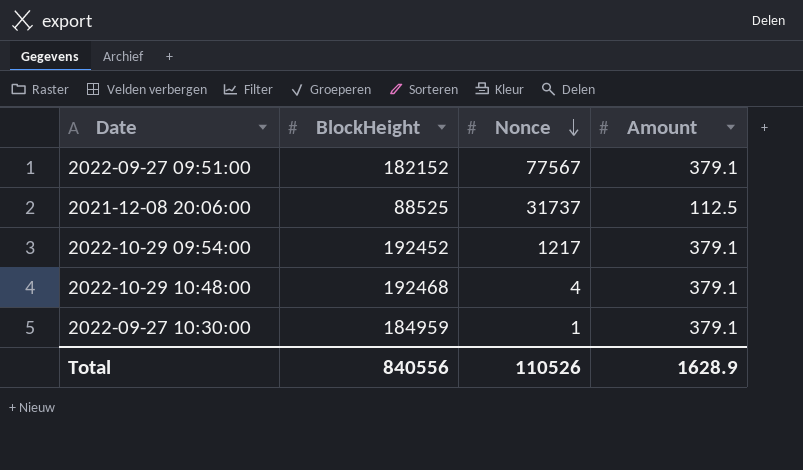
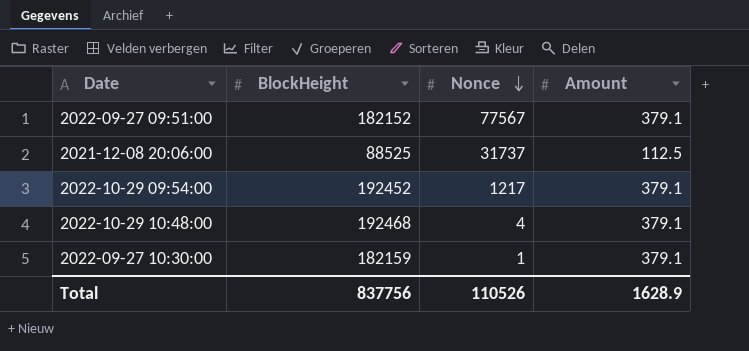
2022-09-27 10:30:00 | BlockHeight: 184959 -> 182159
Total | BlockHeight: 840556 -> 837756

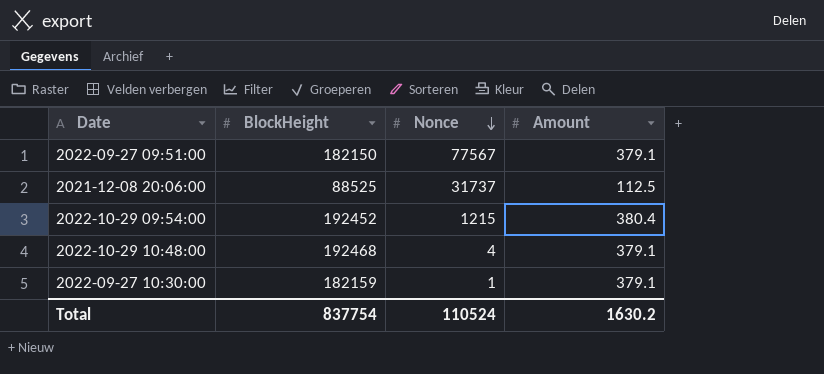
2022-09-27 09:51:00 | BlockHeight: 182152 -> 182150
2022-10-29 09:54:00 | Nonce: 1217 -> 1215
2022-10-29 09:54:00 | Amount: 379.1 -> 380.4
Total | BlockHeight: 837756 -> 837754
Total | Nonce: 110526 -> 110524
Total | Amount: 1628.9 -> 1630.2

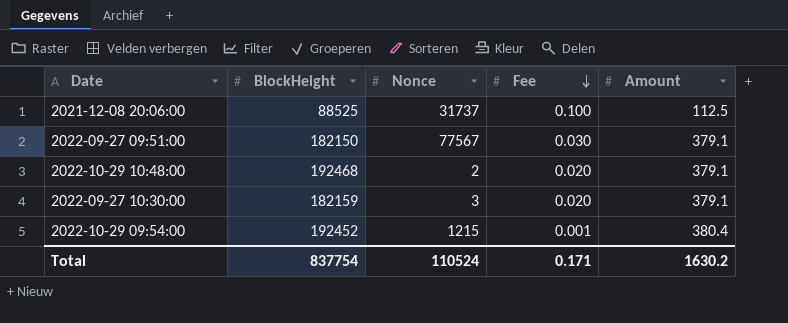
row order: Nonce descending -> Fee descending
column Fee | position: none -> 4
2022-10-29 10:48:00 | Nonce: 4 -> 2
2022-09-27 10:30:00 | Nonce: 1 -> 3

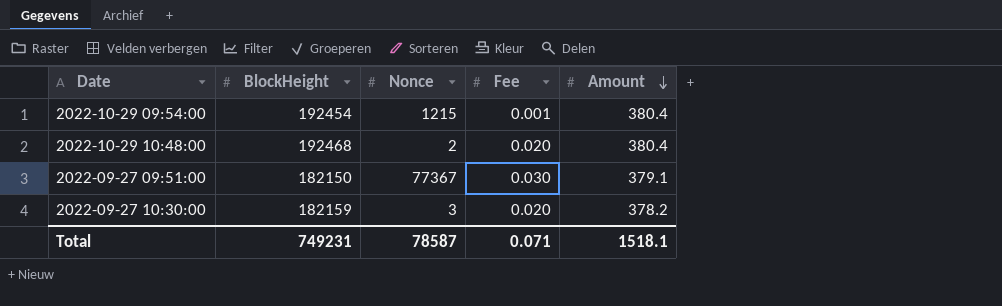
row order: Fee descending -> Amount descending
row 2021-12-08 20:06:00: 88525 | 31737 | 0.100 | 112.5 -> none
2022-10-29 09:54:00 | BlockHeight: 192452 -> 192454
2022-10-29 10:48:00 | Amount: 379.1 -> 380.4
2022-09-27 09:51:00 | Nonce: 77567 -> 77367
2022-09-27 10:30:00 | Amount: 379.1 -> 378.2
Total | BlockHeight: 837754 -> 749231
Total | Nonce: 110524 -> 78587
Total | Fee: 0.171 -> 0.071
Total | Amount: 1630.2 -> 1518.1

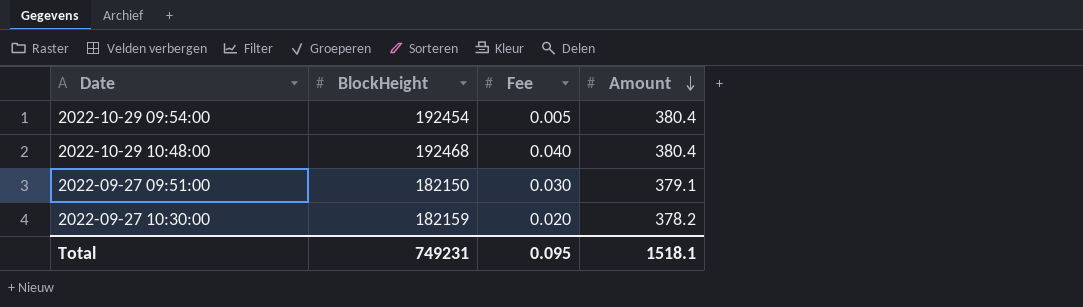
column Nonce | position: 3 -> none
2022-10-29 09:54:00 | Fee: 0.001 -> 0.005
2022-10-29 10:48:00 | Fee: 0.020 -> 0.040
Total | Fee: 0.071 -> 0.095

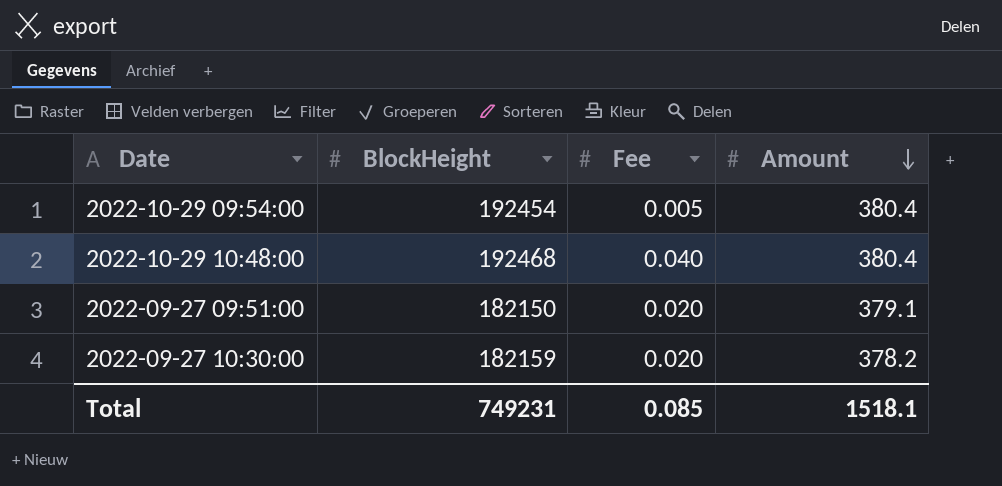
2022-09-27 09:51:00 | Fee: 0.030 -> 0.020
Total | Fee: 0.095 -> 0.085

